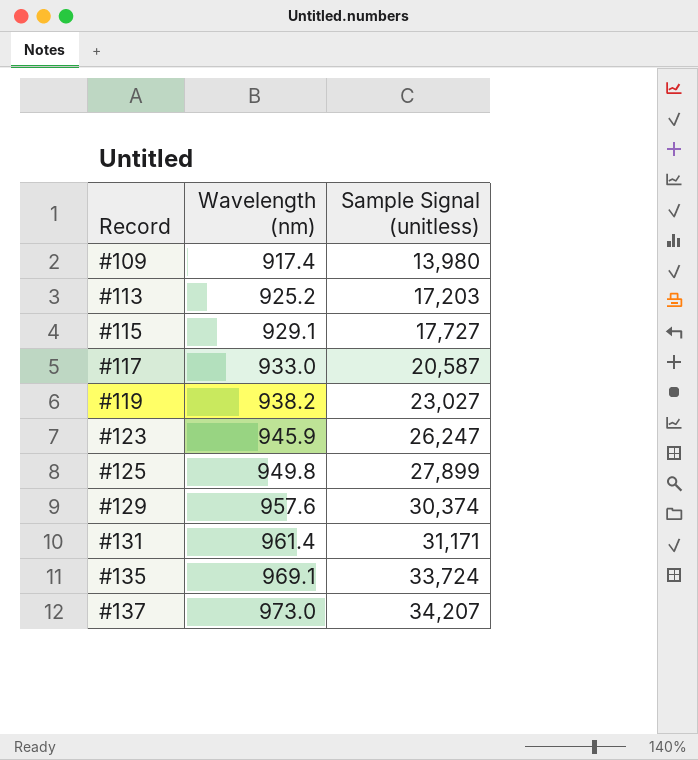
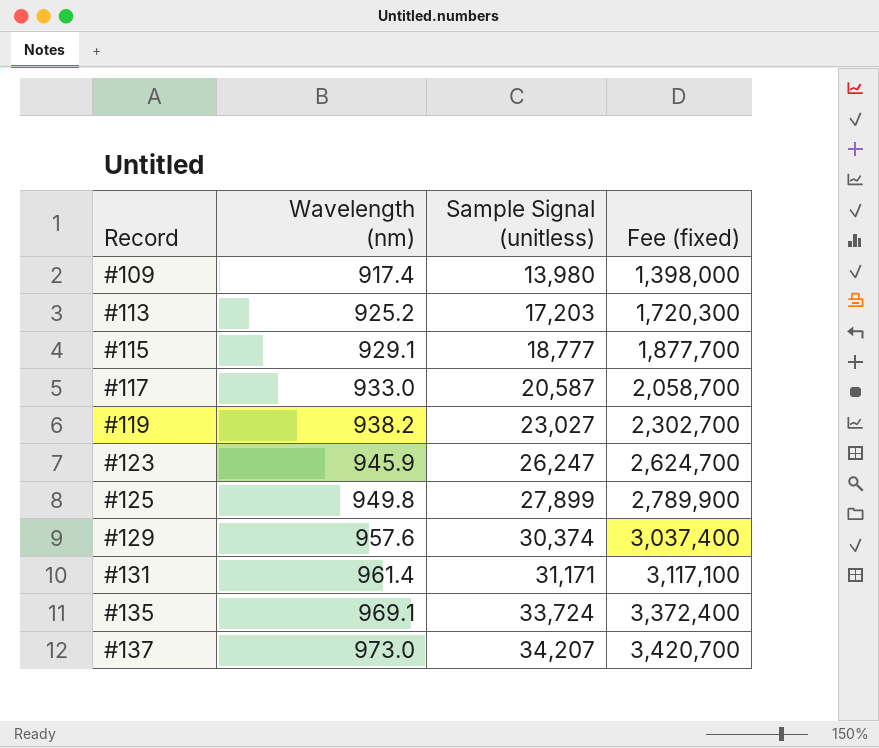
column Fee (fixed) | formula: none -> [Sample Signal (unitless)] * 100
#115 | Sample Signal (unitless): 17,727 -> 18,777

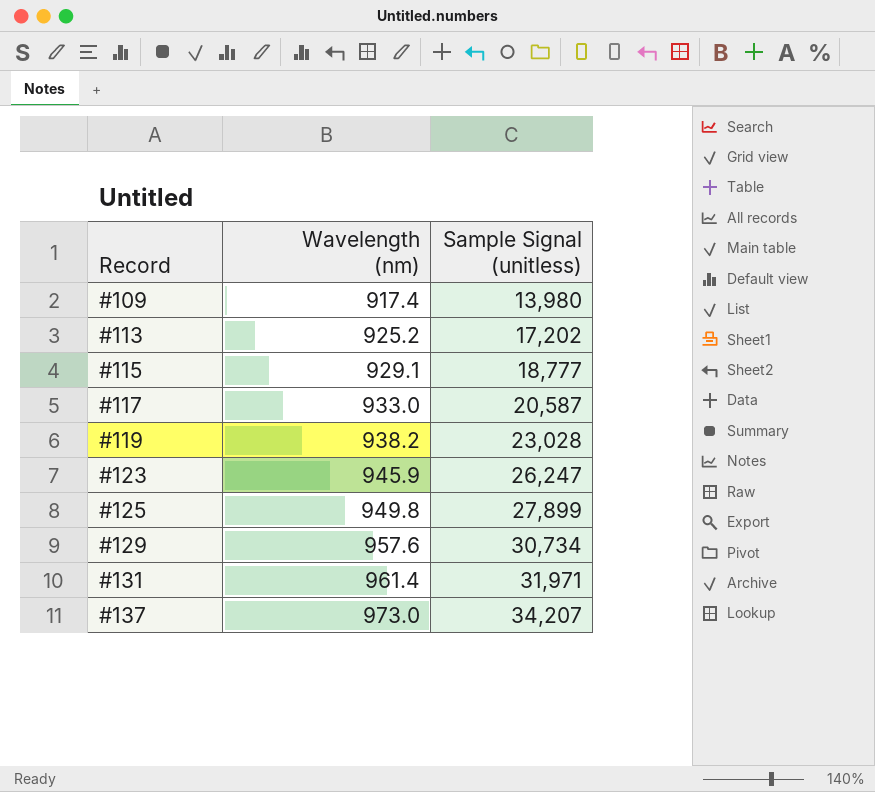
column Fee (fixed) | formula: [Sample Signal (unitless)] * 100 -> none
row #135: 969.1 | 33,724 | 3,372,400 -> none
#113 | Sample Signal (unitless): 17,203 -> 17,202
#119 | Sample Signal (unitless): 23,027 -> 23,028
#129 | Sample Signal (unitless): 30,374 -> 30,734
#131 | Sample Signal (unitless): 31,171 -> 31,971

